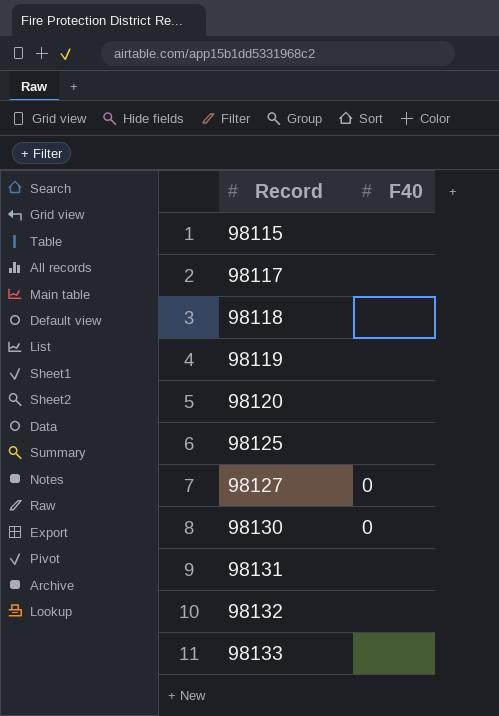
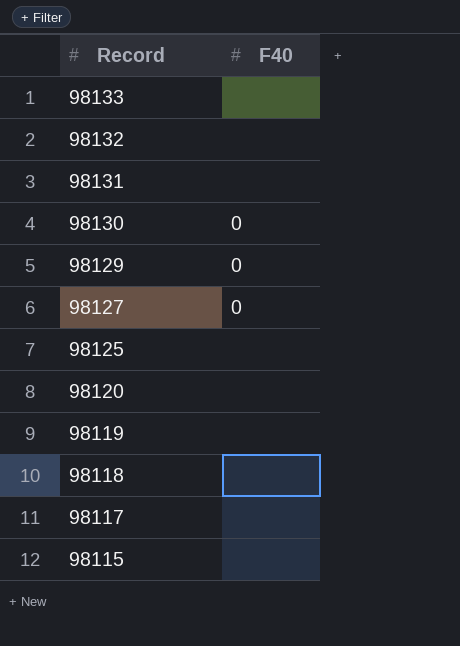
row order: Record ascending -> Record descending
row 98129: none -> 0

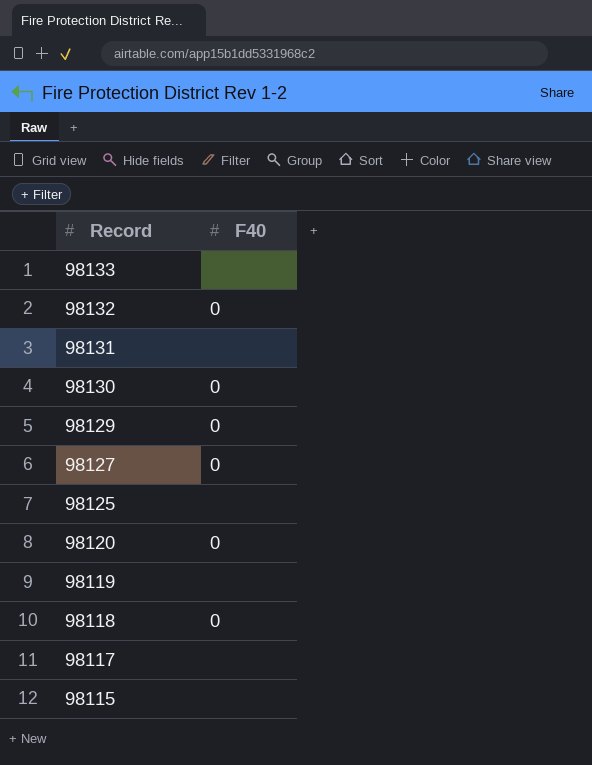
98132 | F40: none -> 0
98120 | F40: none -> 0
98118 | F40: none -> 0

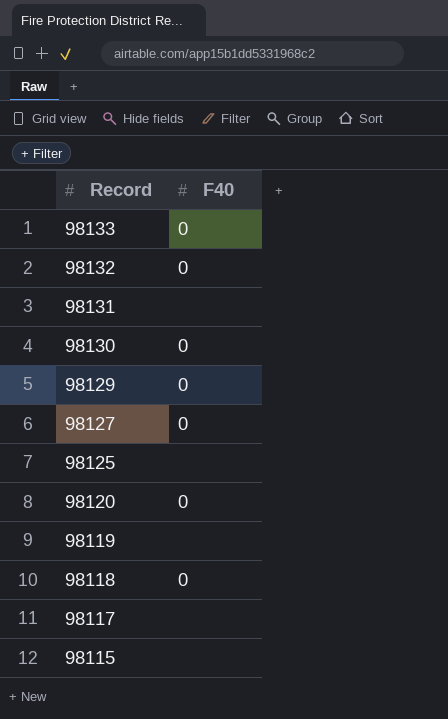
98133 | F40: none -> 0

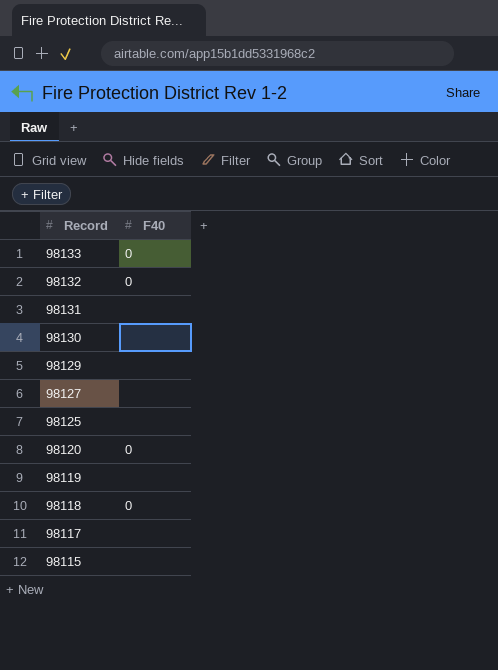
98130 | F40: 0 -> none
98129 | F40: 0 -> none
98127 | F40: 0 -> none

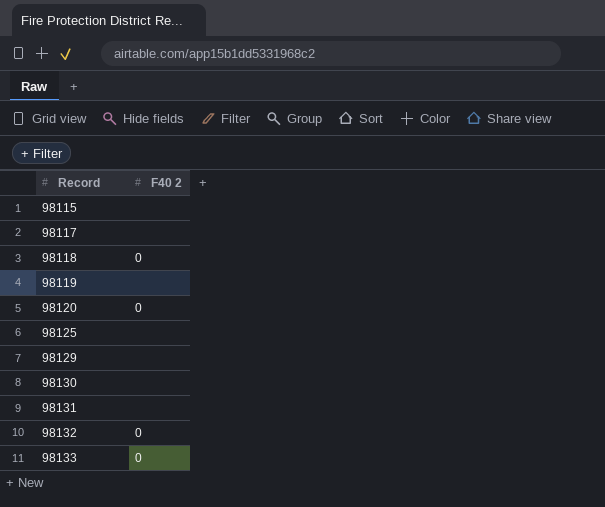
row order: Record descending -> Record ascending
column name: F40 -> F40 2
row 98127: none -> none

